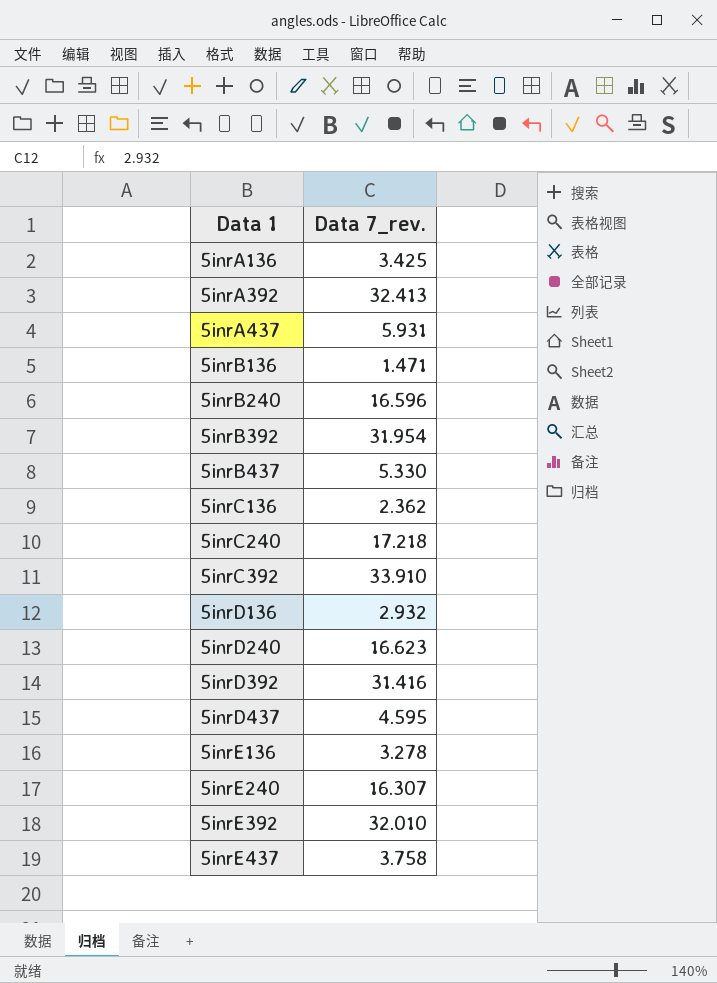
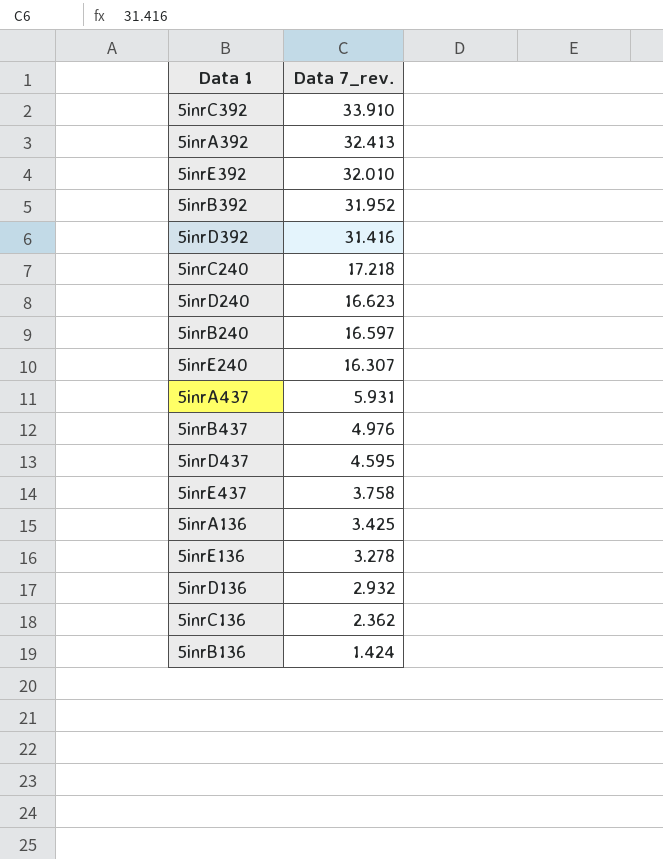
row order: Data 1 ascending -> Data 7_rev. descending
5inrB392 | Data 7_rev.: 31.954 -> 31.952
5inrB240 | Data 7_rev.: 16.596 -> 16.597
5inrB437 | Data 7_rev.: 5.330 -> 4.976
5inrB136 | Data 7_rev.: 1.471 -> 1.424

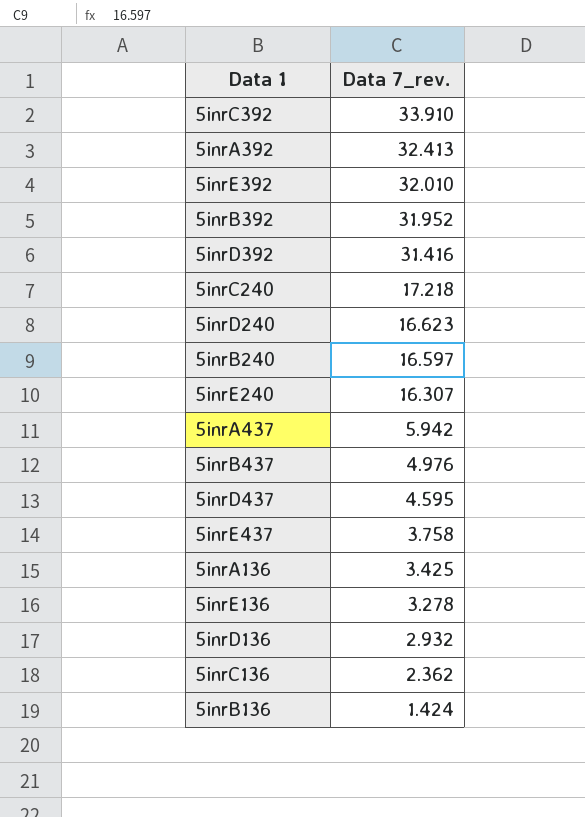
5inrA437 | Data 7_rev.: 5.931 -> 5.942

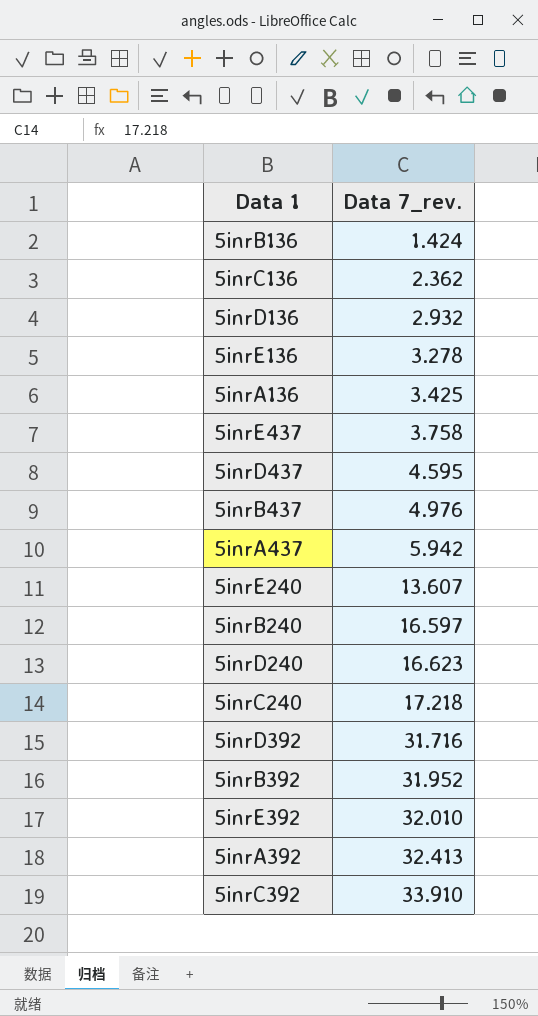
row order: Data 7_rev. descending -> Data 7_rev. ascending
5inrE240 | Data 7_rev.: 16.307 -> 13.607
5inrD392 | Data 7_rev.: 31.416 -> 31.716

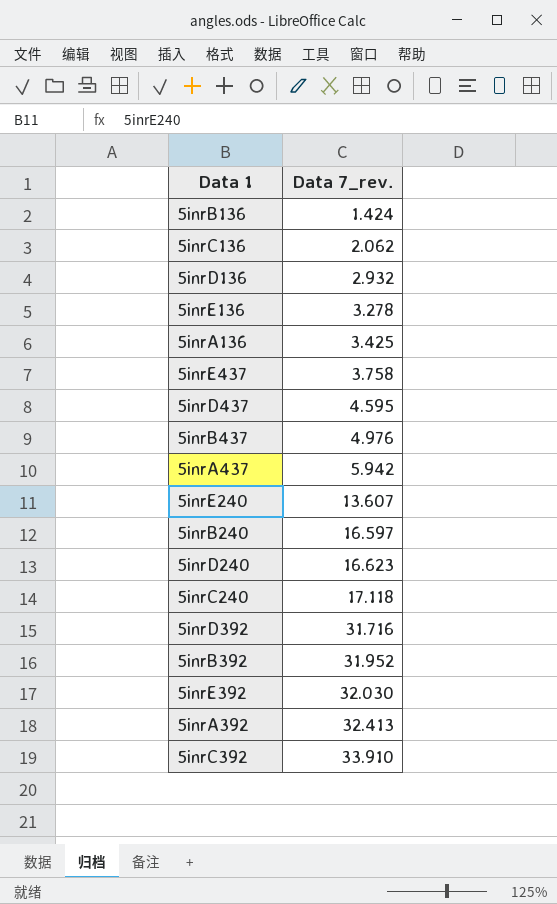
5inrC136 | Data 7_rev.: 2.362 -> 2.062
5inrC240 | Data 7_rev.: 17.218 -> 17.118
5inrE392 | Data 7_rev.: 32.010 -> 32.030

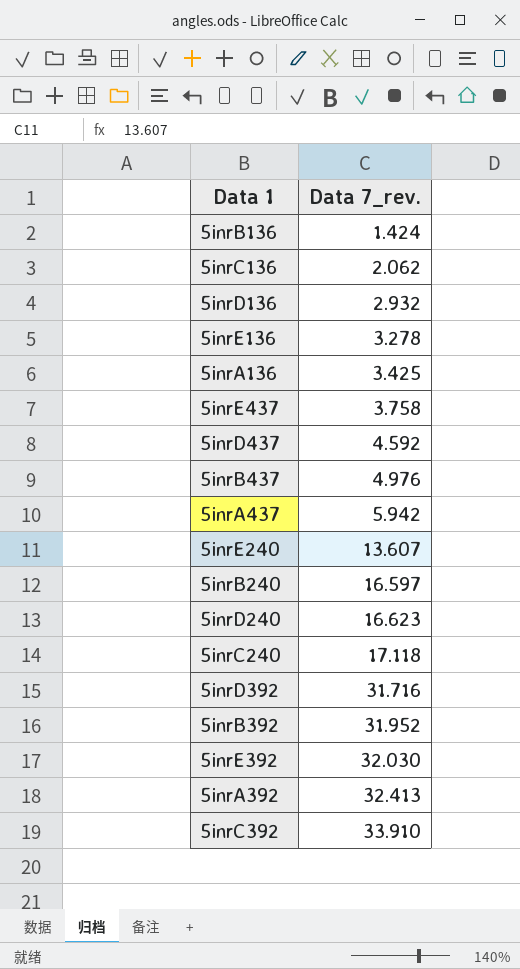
5inrD437 | Data 7_rev.: 4.595 -> 4.592

